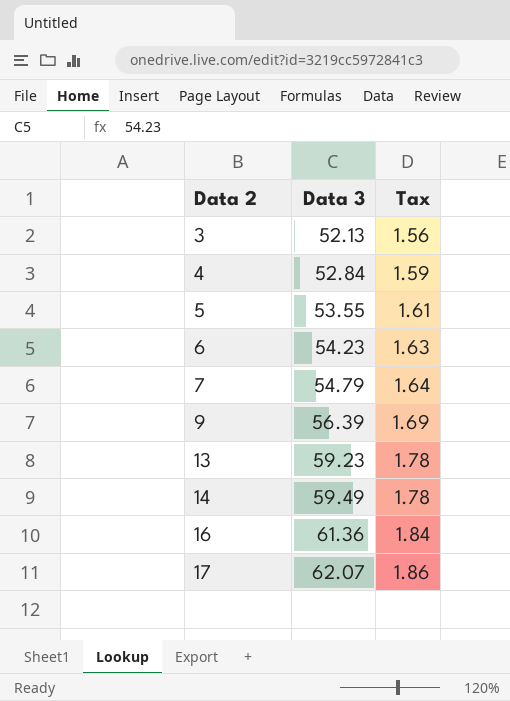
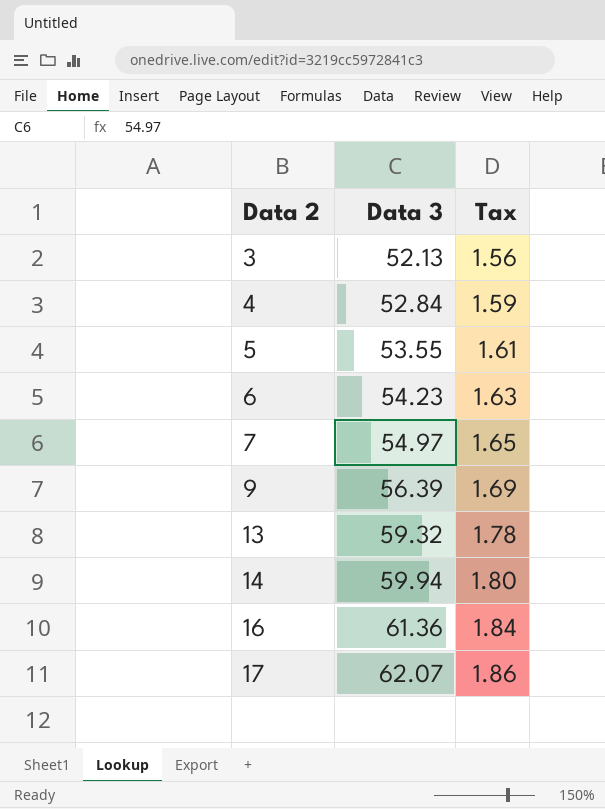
7 | Data 3: 54.79 -> 54.97
7 | Tax: 1.64 -> 1.65
13 | Data 3: 59.23 -> 59.32
14 | Data 3: 59.49 -> 59.94
14 | Tax: 1.78 -> 1.80

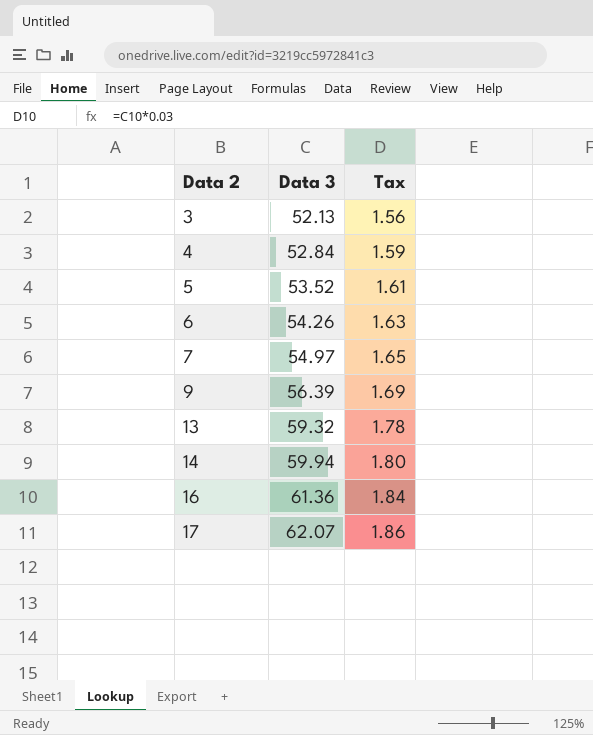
5 | Data 3: 53.55 -> 53.52
6 | Data 3: 54.23 -> 54.26

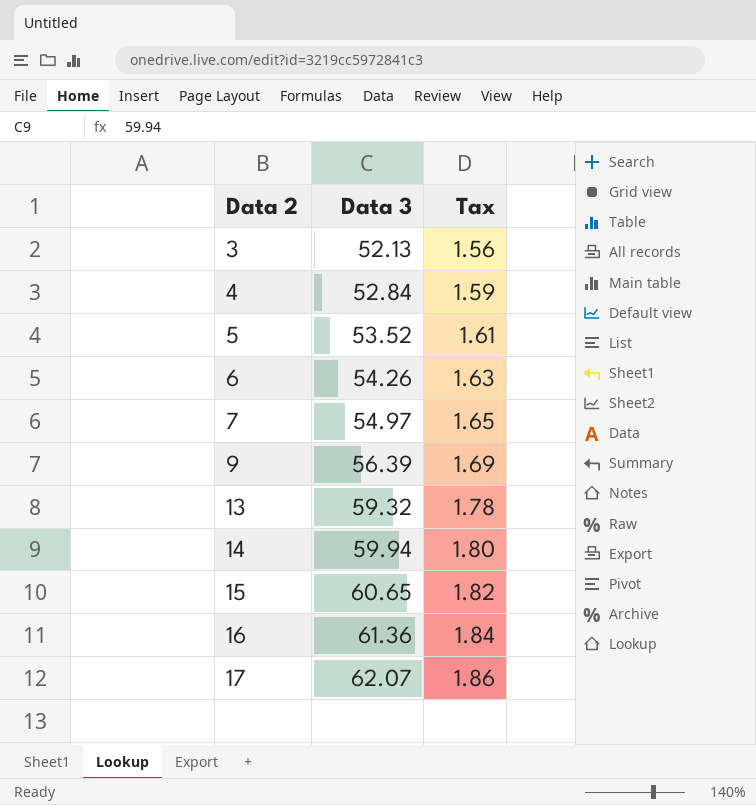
row 15: none -> 60.65 | 1.82

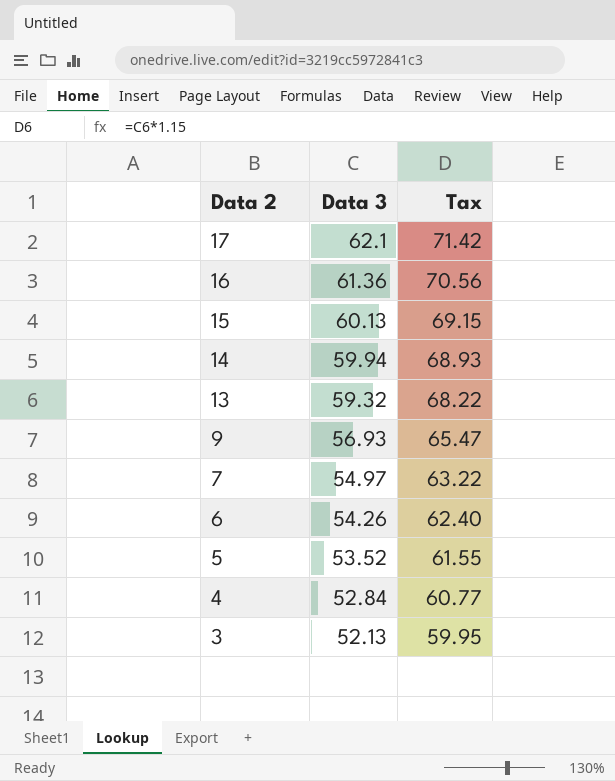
row order: Data 2 ascending -> Data 2 descending
column Tax | formula: [Data 3] * 0.03 -> [Data 3] * 1.15
17 | Data 3: 62.07 -> 62.1
15 | Data 3: 60.65 -> 60.13
9 | Data 3: 56.39 -> 56.93

